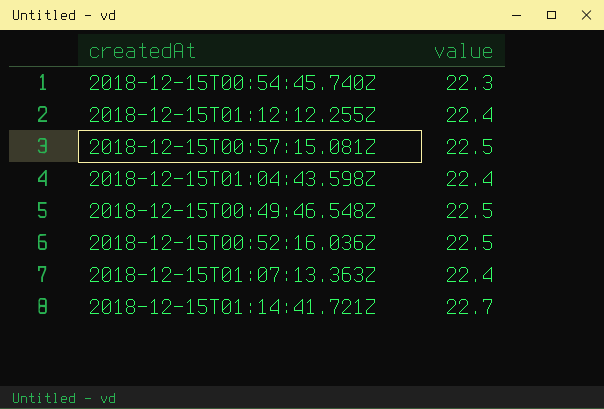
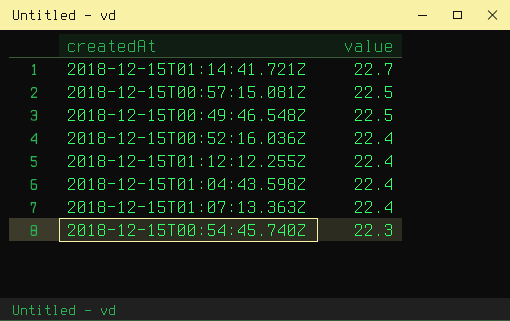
row order: none -> value descending
2018-12-15T00:52:16.036Z | value: 22.5 -> 22.4

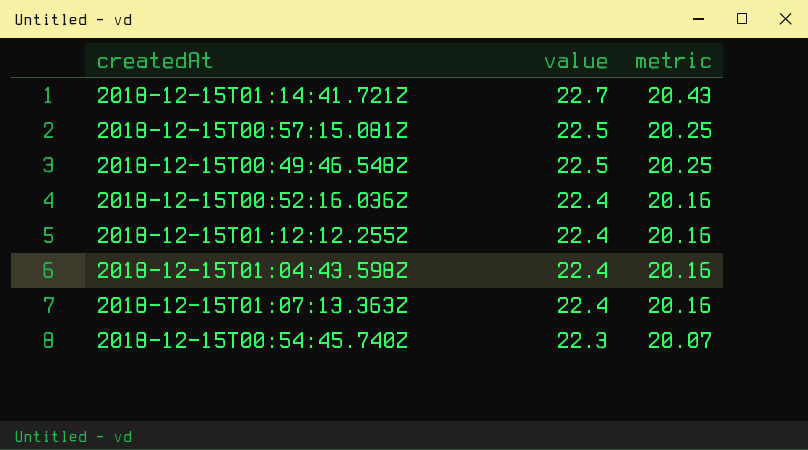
column metric | formula: none -> [value] * 0.9

